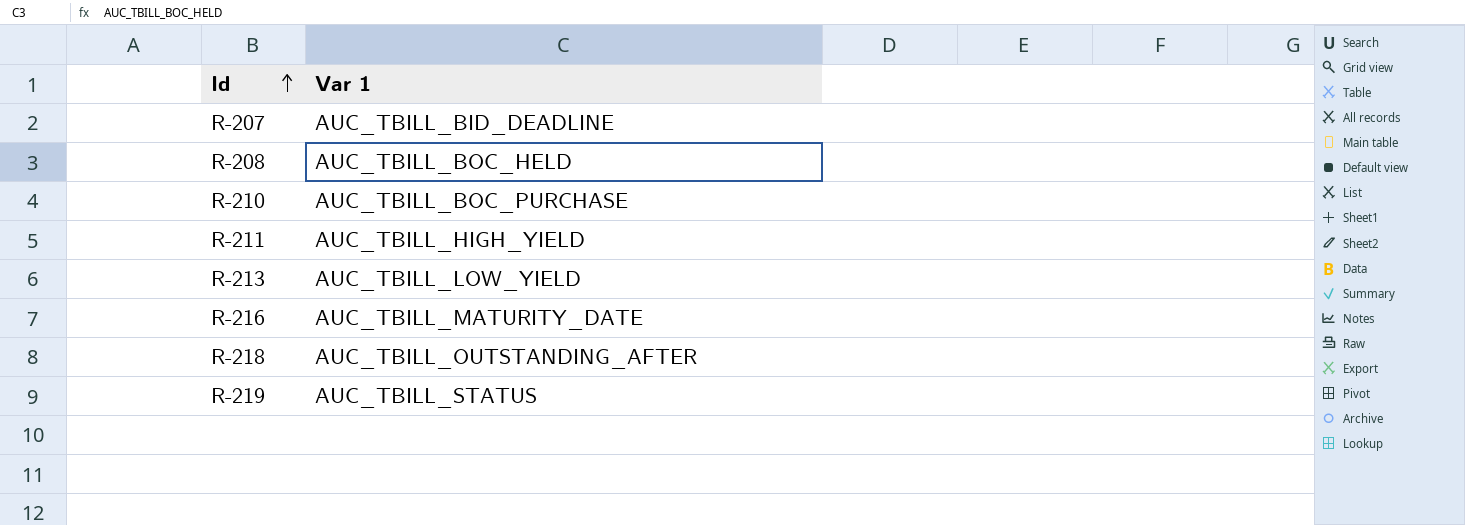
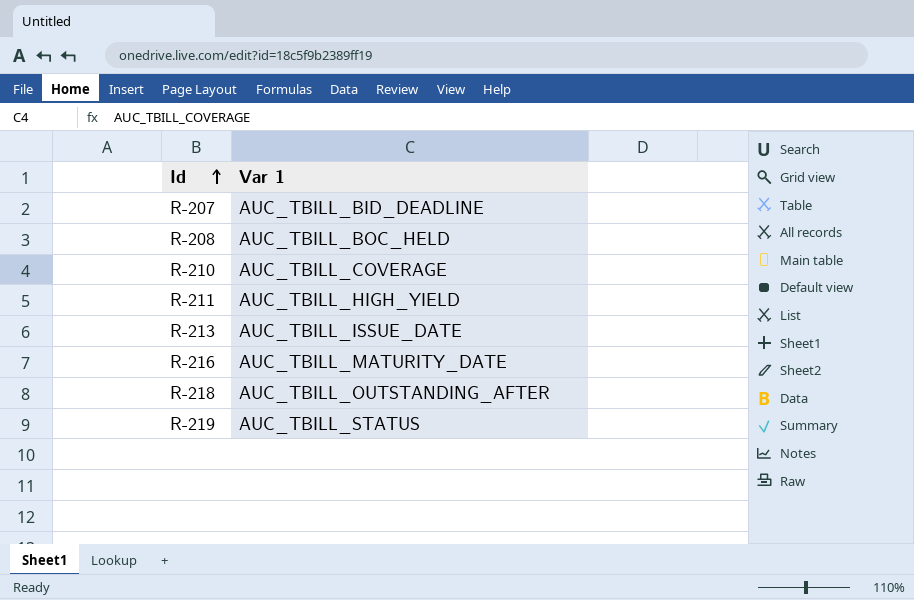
R-210 | Var 1: AUC_TBILL_BOC_PURCHASE -> AUC_TBILL_COVERAGE
R-213 | Var 1: AUC_TBILL_LOW_YIELD -> AUC_TBILL_ISSUE_DATE

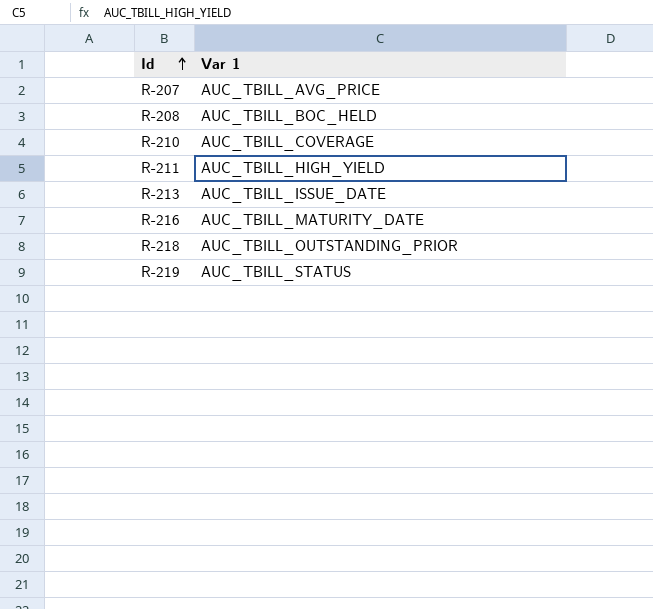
R-207 | Var 1: AUC_TBILL_BID_DEADLINE -> AUC_TBILL_AVG_PRICE
R-218 | Var 1: AUC_TBILL_OUTSTANDING_AFTER -> AUC_TBILL_OUTSTANDING_PRIOR

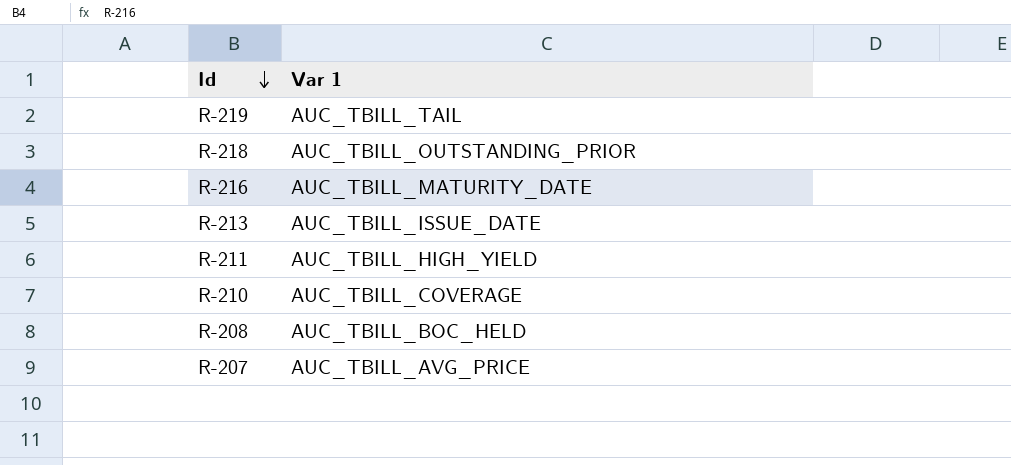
row order: Id ascending -> Id descending
R-219 | Var 1: AUC_TBILL_STATUS -> AUC_TBILL_TAIL

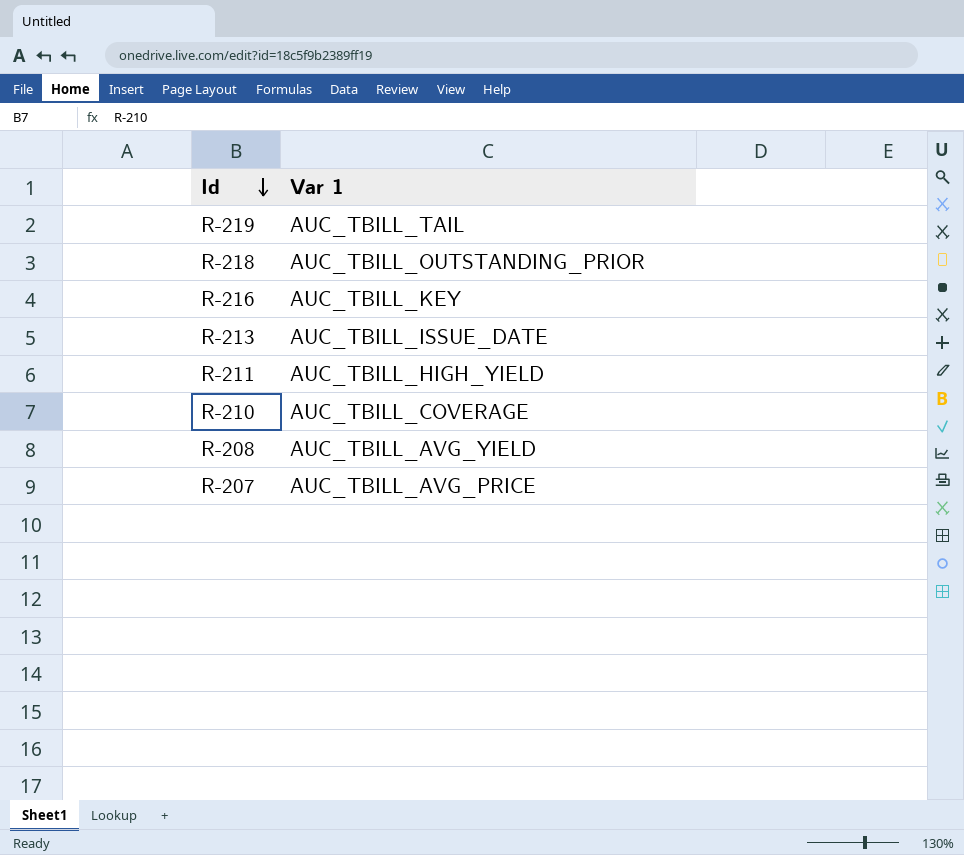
R-216 | Var 1: AUC_TBILL_MATURITY_DATE -> AUC_TBILL_KEY
R-208 | Var 1: AUC_TBILL_BOC_HELD -> AUC_TBILL_AVG_YIELD

